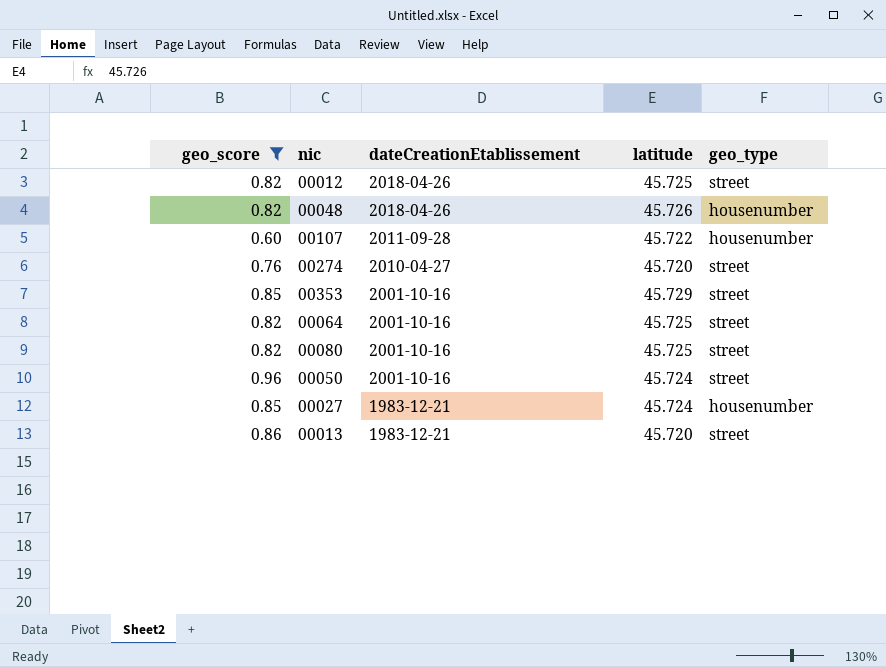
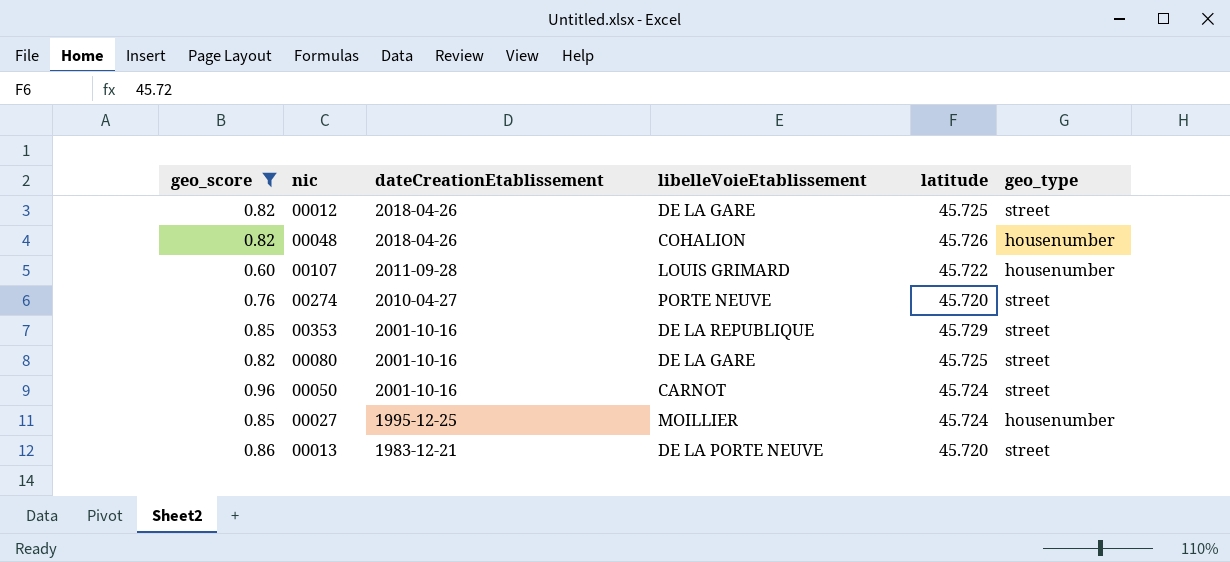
column libelleVoieEtablissement | position: none -> 4
row 00064: 0.82 | 2001-10-16 | 45.725 | street -> none
00027 | dateCreationEtablissement: 1983-12-21 -> 1995-12-25

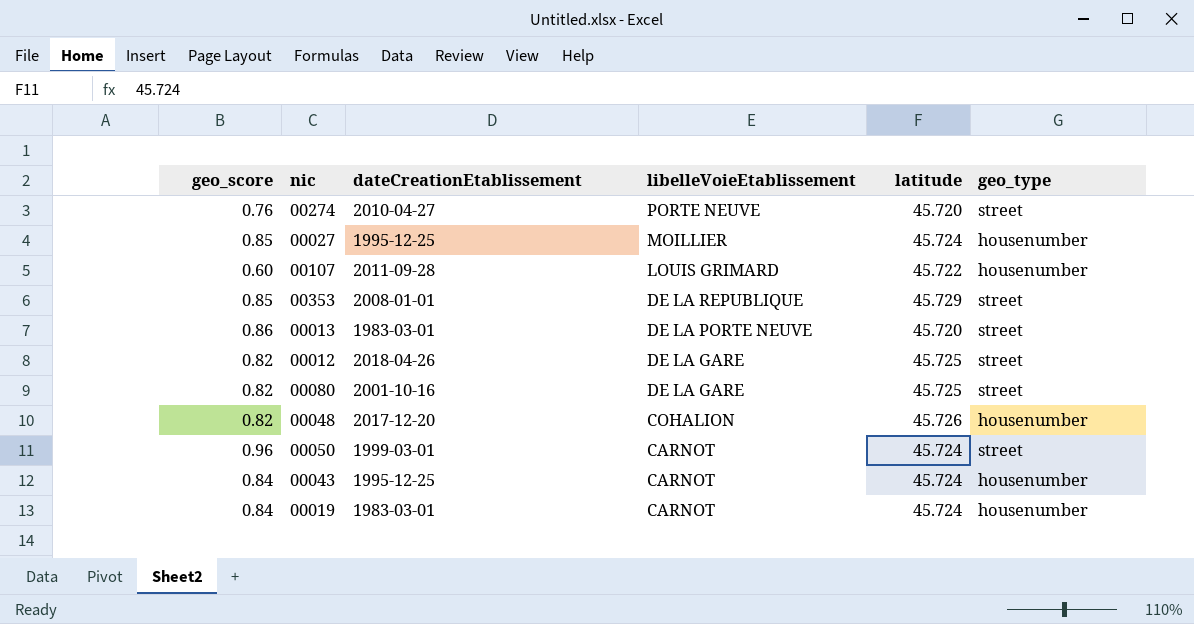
filter: geo_score != 0.84 -> none
row order: dateCreationEtablissement descending -> libelleVoieEtablissement descending
00353 | dateCreationEtablissement: 2001-10-16 -> 2008-01-01
00013 | dateCreationEtablissement: 1983-12-21 -> 1983-03-01
00048 | dateCreationEtablissement: 2018-04-26 -> 2017-12-20
00050 | dateCreationEtablissement: 2001-10-16 -> 1999-03-01

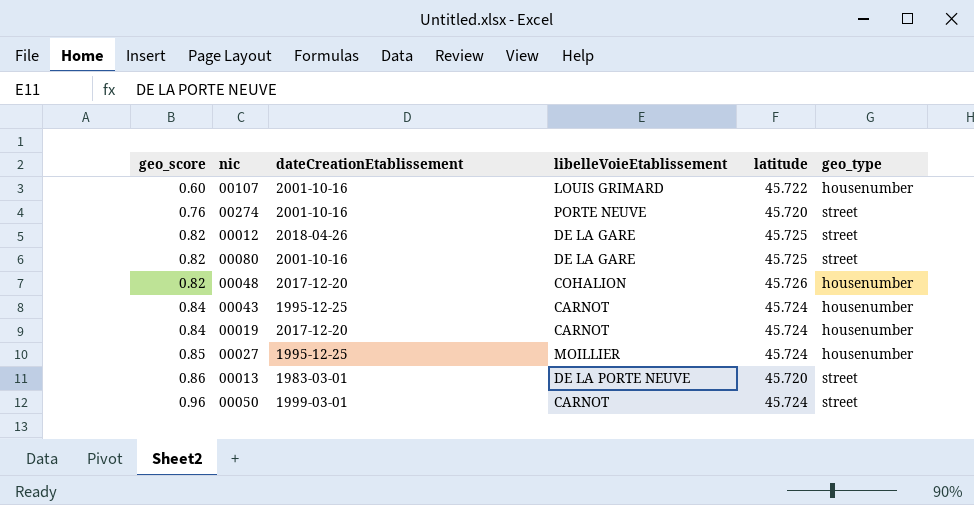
row order: libelleVoieEtablissement descending -> geo_score ascending
row 00353: 0.85 | 2008-01-01 | DE LA REPUBLIQUE | 45.729 | street -> none
00107 | dateCreationEtablissement: 2011-09-28 -> 2001-10-16
00274 | dateCreationEtablissement: 2010-04-27 -> 2001-10-16
00019 | dateCreationEtablissement: 1983-03-01 -> 2017-12-20

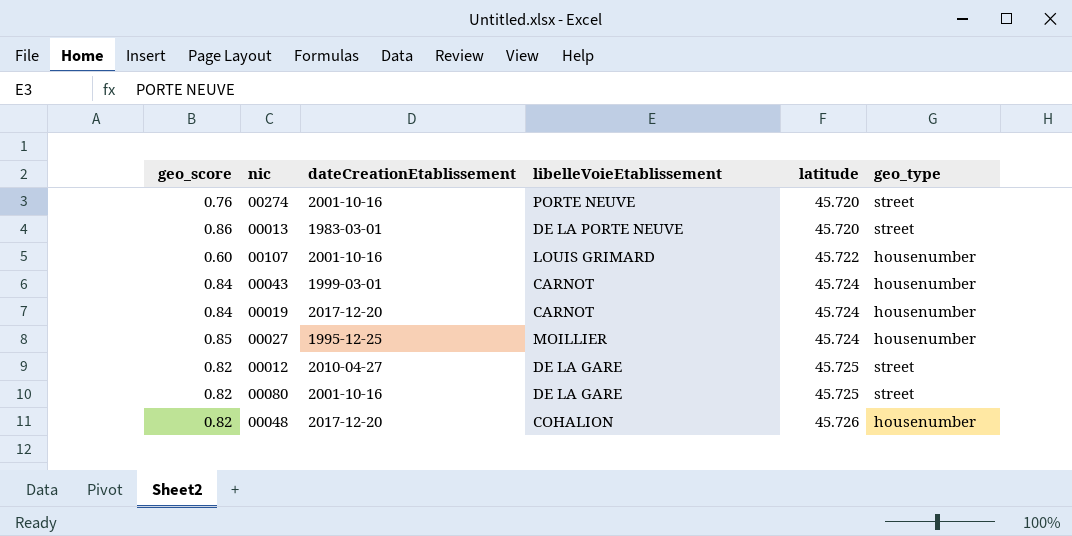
row order: geo_score ascending -> latitude ascending
row 00050: 0.96 | 1999-03-01 | CARNOT | 45.724 | street -> none
00043 | dateCreationEtablissement: 1995-12-25 -> 1999-03-01
00012 | dateCreationEtablissement: 2018-04-26 -> 2010-04-27

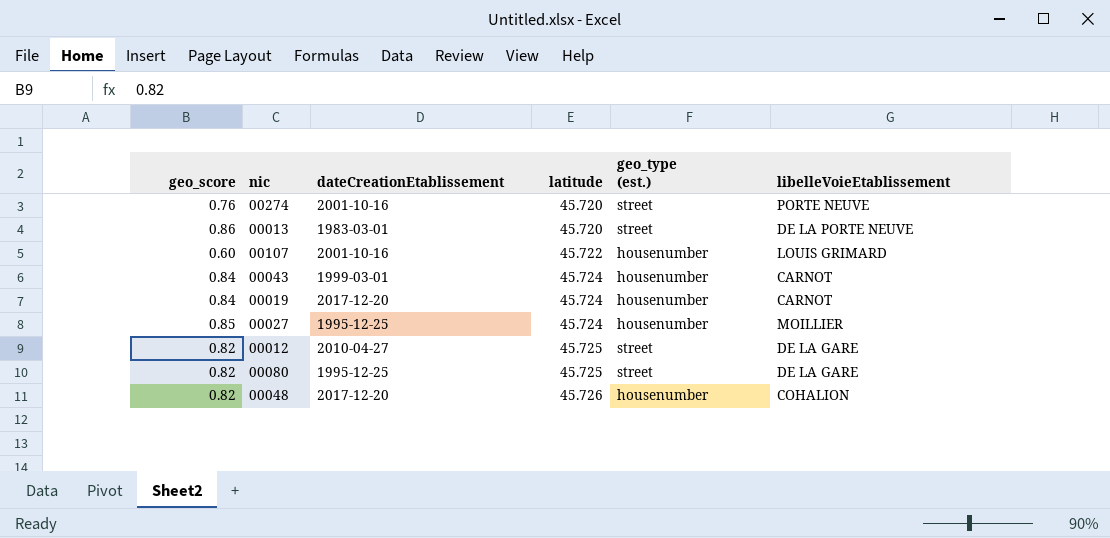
column name: geo_type -> geo_type (est.)
column libelleVoieEtablissement | position: 4 -> 6
00080 | dateCreationEtablissement: 2001-10-16 -> 1995-12-25

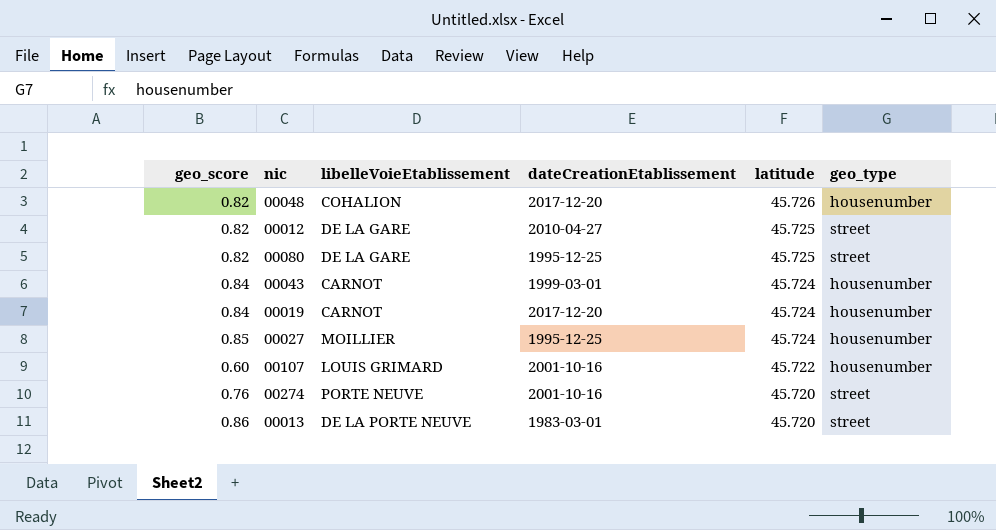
row order: latitude ascending -> latitude descending
column libelleVoieEtablissement | position: 6 -> 3
column name: geo_type (est.) -> geo_type

